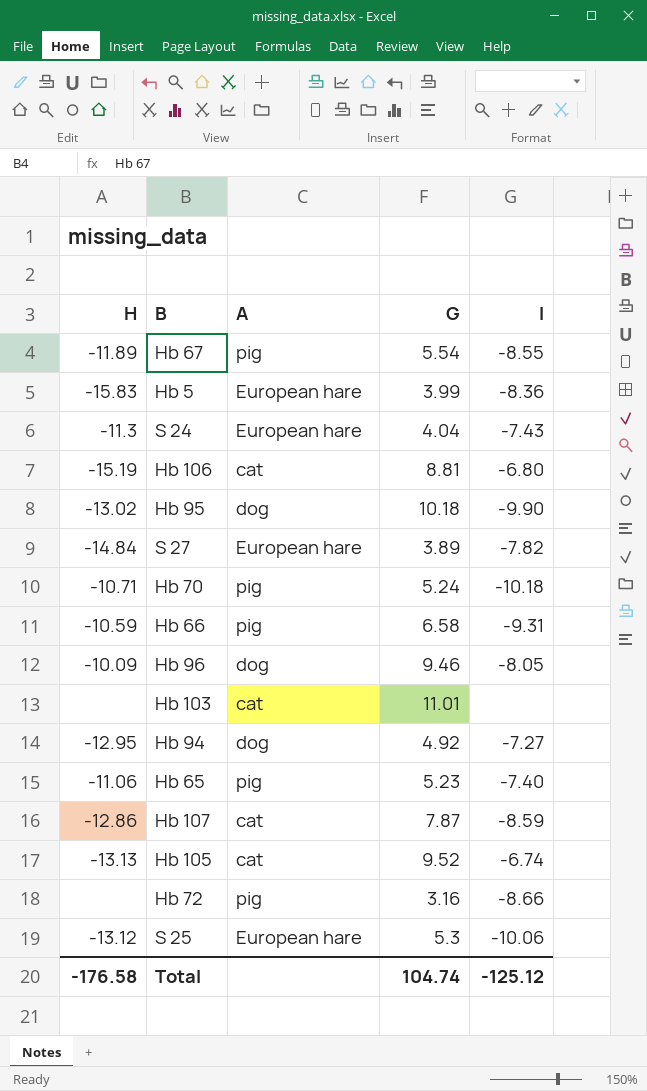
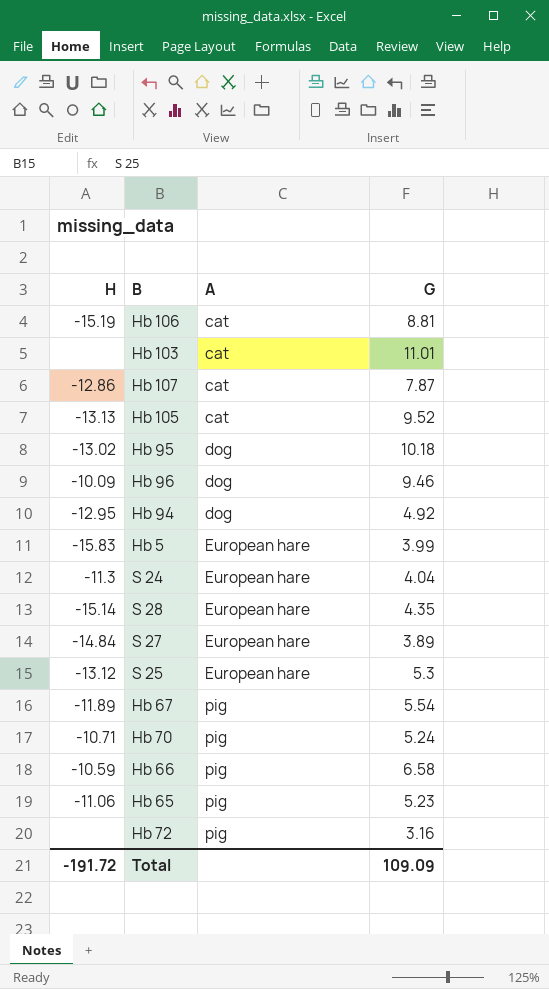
row order: none -> A ascending
column I | position: 5 -> none
row S 28: none -> -15.14 | European hare | 4.35
Total | H: -176.58 -> -191.72
Total | G: 104.74 -> 109.09

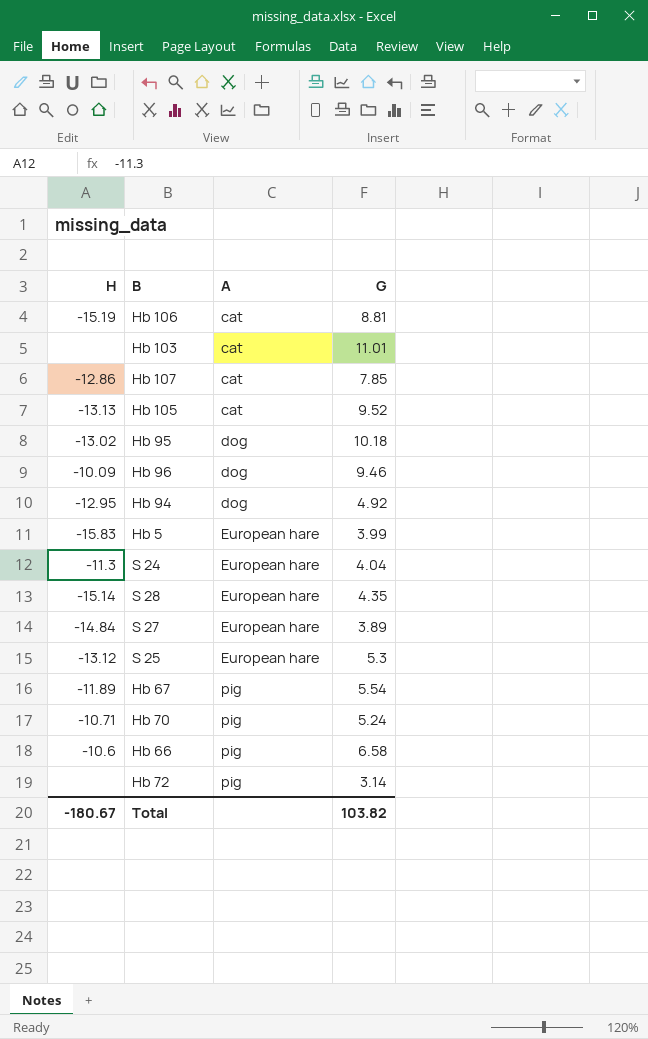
row Hb 65: -11.06 | pig | 5.23 -> none
Hb 107 | G: 7.87 -> 7.85
Hb 66 | H: -10.59 -> -10.6
Hb 72 | G: 3.16 -> 3.14
Total | H: -191.72 -> -180.67
Total | G: 109.09 -> 103.82

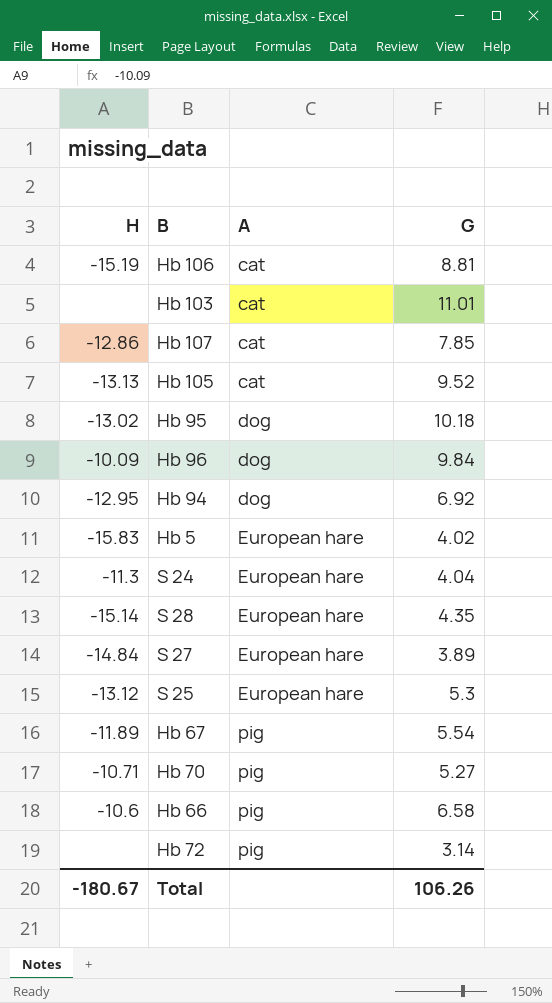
Hb 96 | G: 9.46 -> 9.84
Hb 94 | G: 4.92 -> 6.92
Hb 5 | G: 3.99 -> 4.02
Hb 70 | G: 5.24 -> 5.27
Total | G: 103.82 -> 106.26

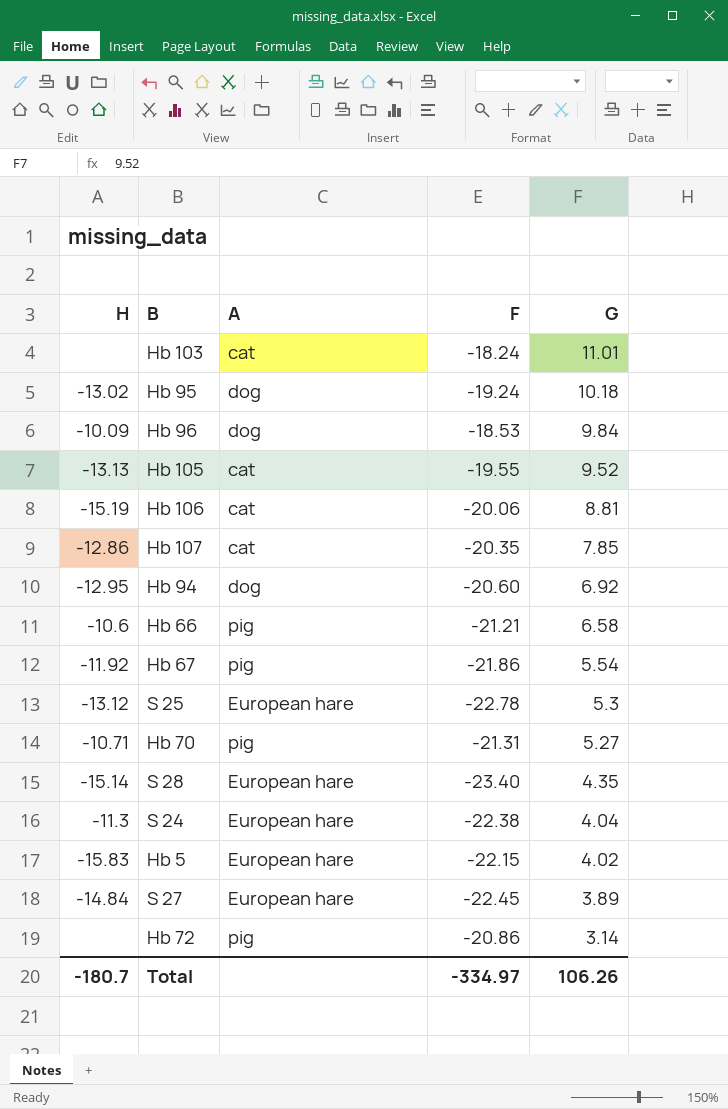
row order: A ascending -> G descending
column F | position: none -> 4
Hb 67 | H: -11.89 -> -11.92
Total | H: -180.67 -> -180.7

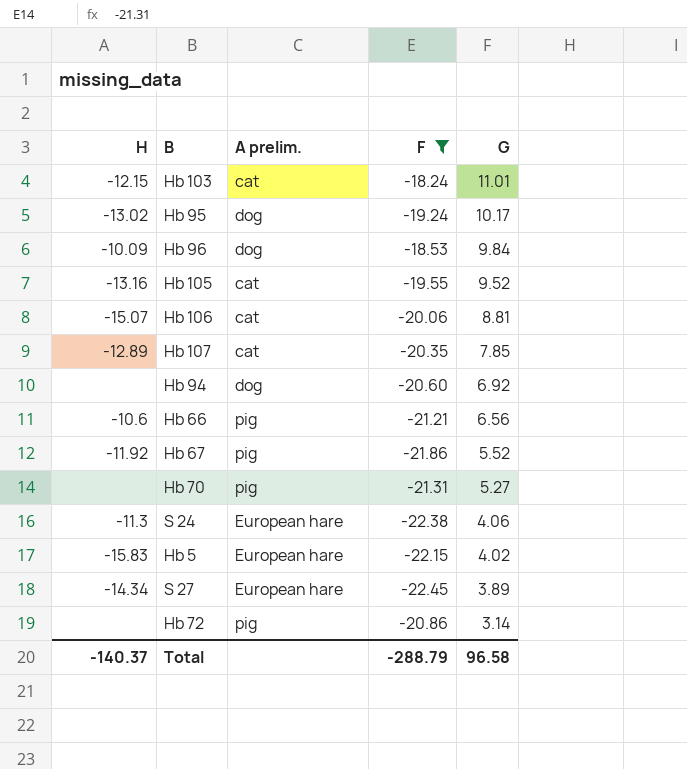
filter: none -> F >= -22.45
column name: A -> A prelim.
Hb 103 | H: none -> -12.15
Hb 95 | G: 10.18 -> 10.17
Hb 105 | H: -13.13 -> -13.16
Hb 106 | H: -15.19 -> -15.07
Hb 107 | H: -12.86 -> -12.89
Hb 94 | H: -12.95 -> none
Hb 66 | G: 6.58 -> 6.56
Hb 67 | G: 5.54 -> 5.52
Hb 70 | H: -10.71 -> none
S 24 | G: 4.04 -> 4.06
S 27 | H: -14.84 -> -14.34
Total | H: -180.7 -> -140.37
Total | F: -334.97 -> -288.79
Total | G: 106.26 -> 96.58

